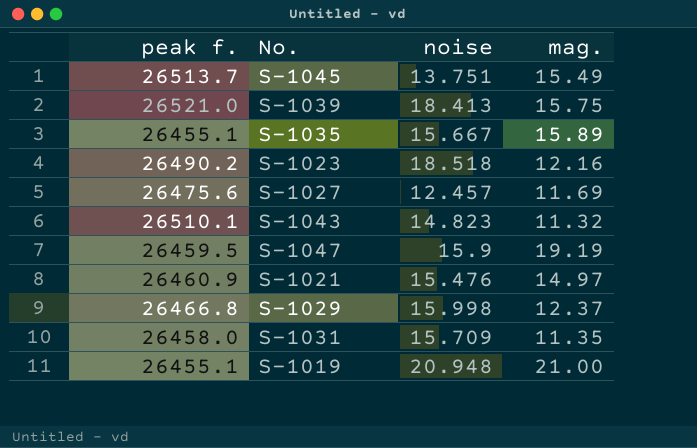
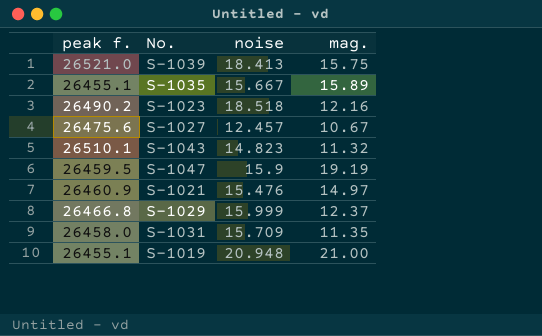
row S-1045: 26513.7 | 13.751 | 15.49 -> none
S-1027 | mag.: 11.69 -> 10.67
S-1029 | noise: 15.998 -> 15.999

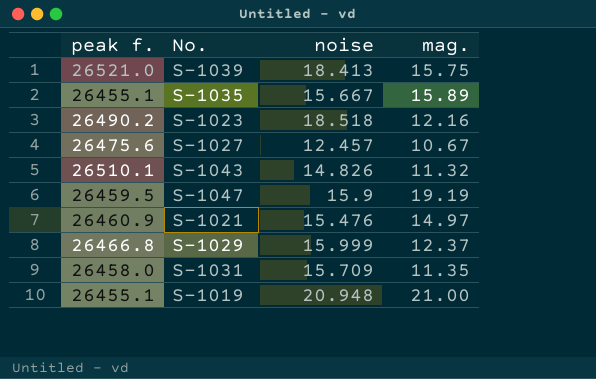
S-1043 | noise: 14.823 -> 14.826

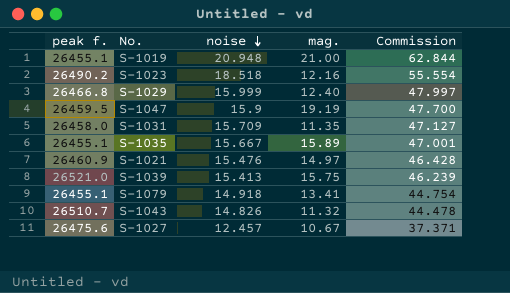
row order: none -> noise descending
column Commission | formula: none -> [noise] * 3
S-1029 | mag.: 12.37 -> 12.40
S-1039 | noise: 18.413 -> 15.413
row S-1079: none -> 26455.1 | 14.918 | 13.41 | 44.754
S-1043 | peak f.: 26510.1 -> 26510.7

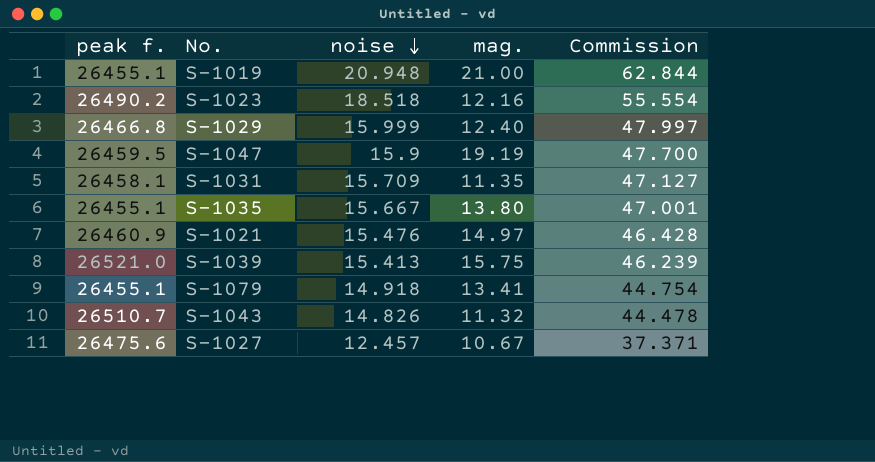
S-1031 | peak f.: 26458.0 -> 26458.1
S-1035 | mag.: 15.89 -> 13.80

